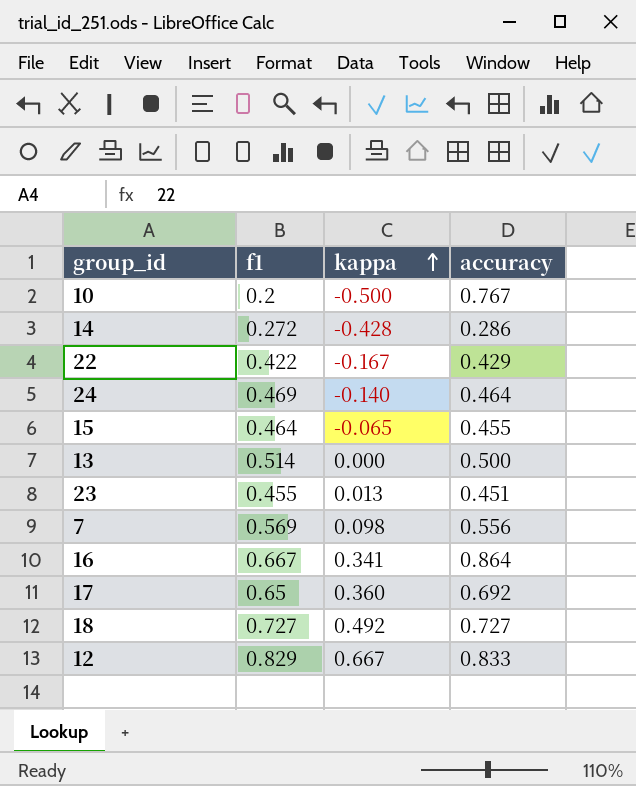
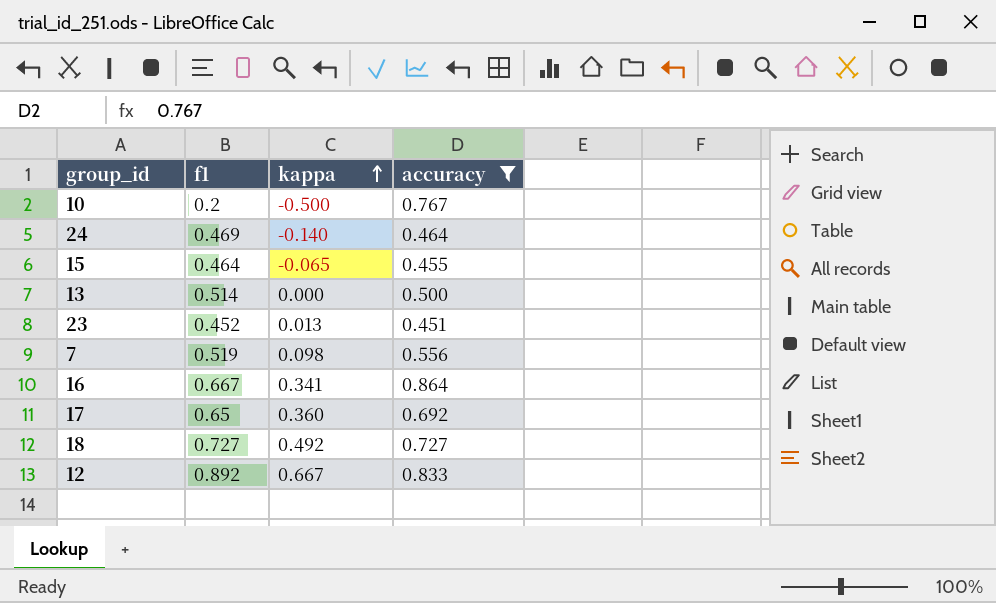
filter: none -> accuracy >= 0.451
23 | f1: 0.455 -> 0.452
7 | f1: 0.569 -> 0.519
12 | f1: 0.829 -> 0.892

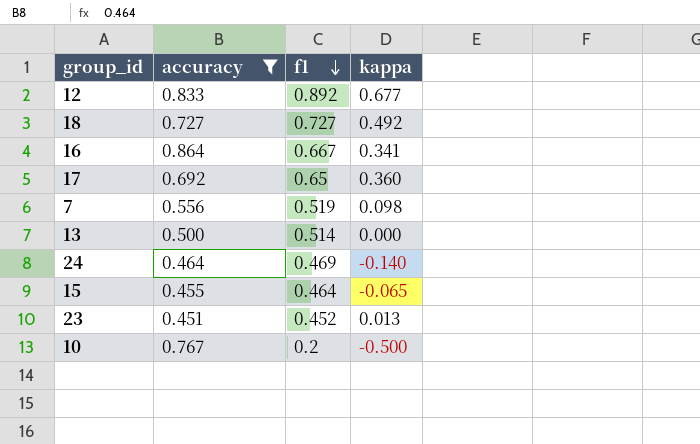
row order: kappa ascending -> f1 descending
column accuracy | position: 4 -> 2
12 | kappa: 0.667 -> 0.677

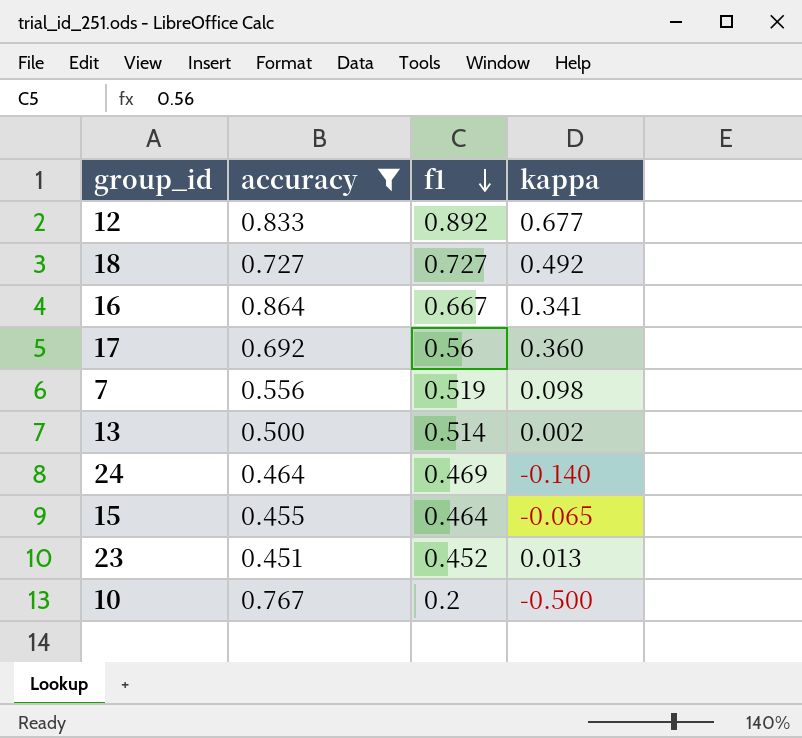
17 | f1: 0.65 -> 0.56
13 | kappa: 0.000 -> 0.002

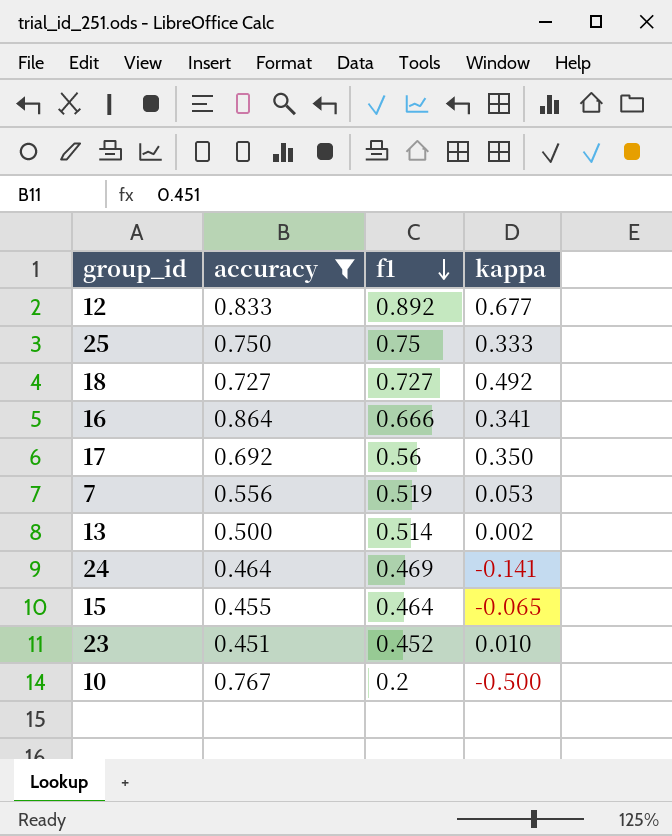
row 25: none -> 0.750 | 0.75 | 0.333
16 | f1: 0.667 -> 0.666
17 | kappa: 0.360 -> 0.350
7 | kappa: 0.098 -> 0.053
24 | kappa: -0.140 -> -0.141
23 | kappa: 0.013 -> 0.010

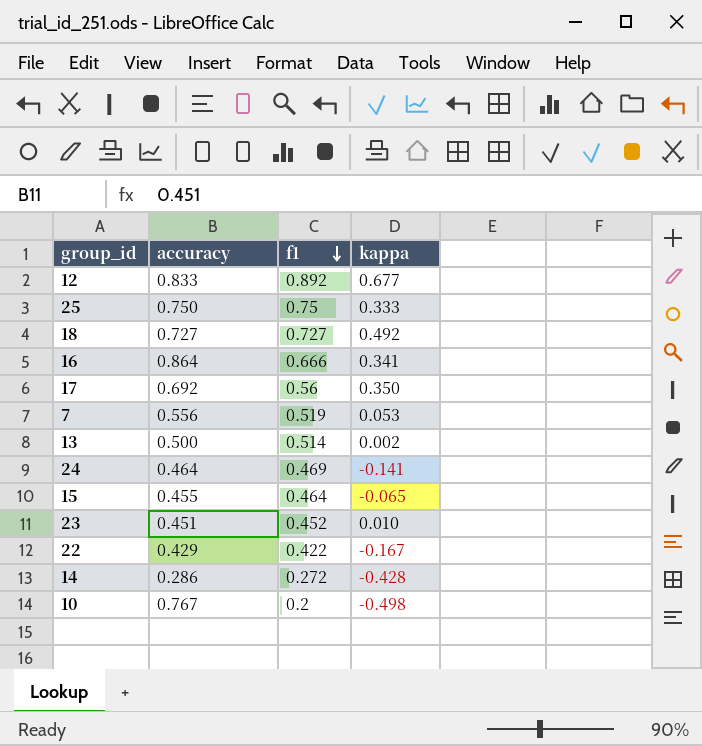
filter: accuracy >= 0.451 -> none
10 | kappa: -0.500 -> -0.498

